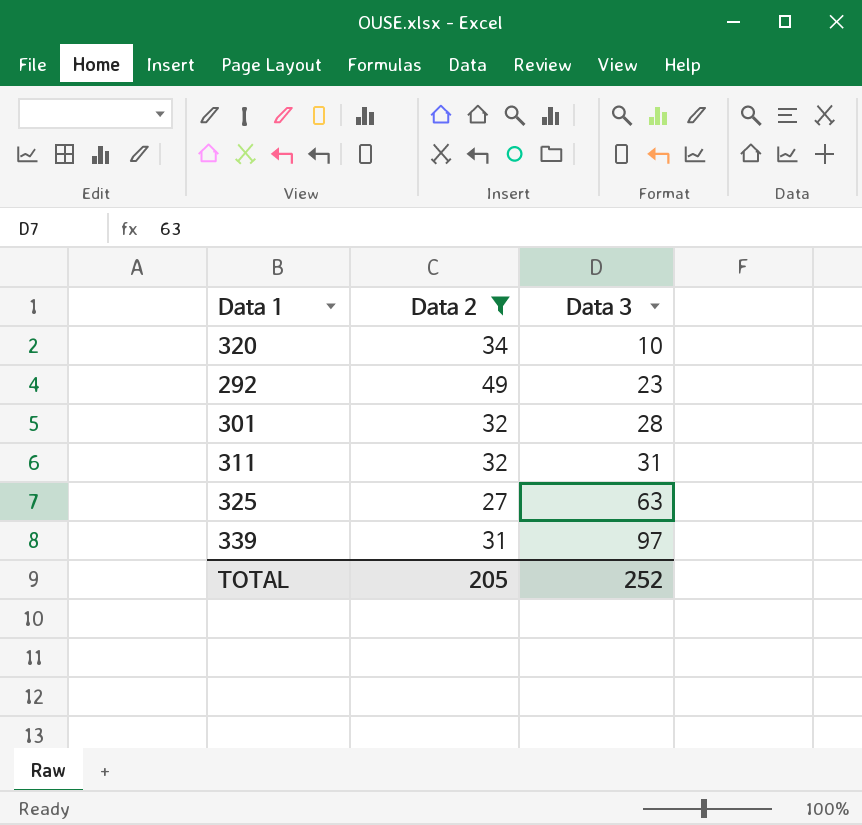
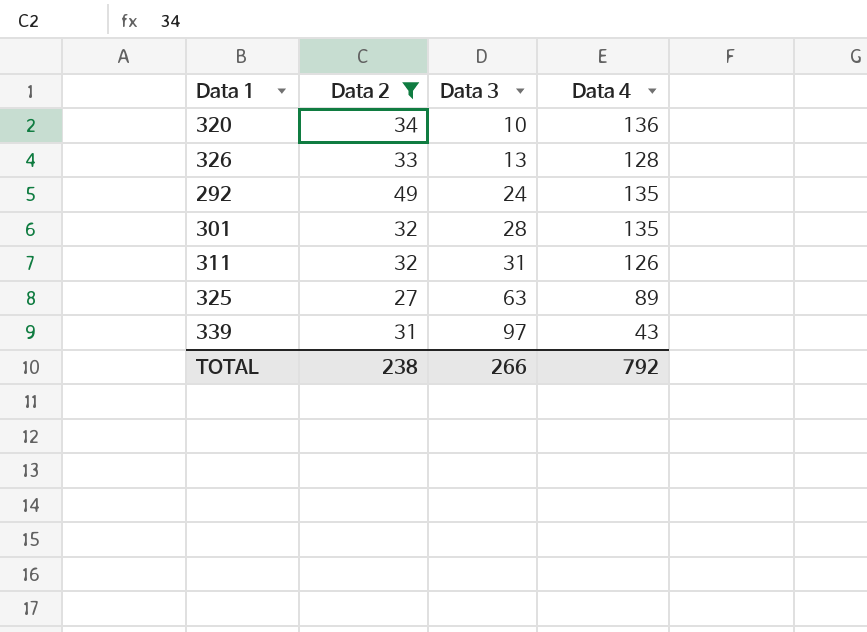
column Data 4 | position: none -> 4
row 326: none -> 33 | 13 | 128
292 | Data 3: 23 -> 24
TOTAL | Data 2: 205 -> 238
TOTAL | Data 3: 252 -> 266

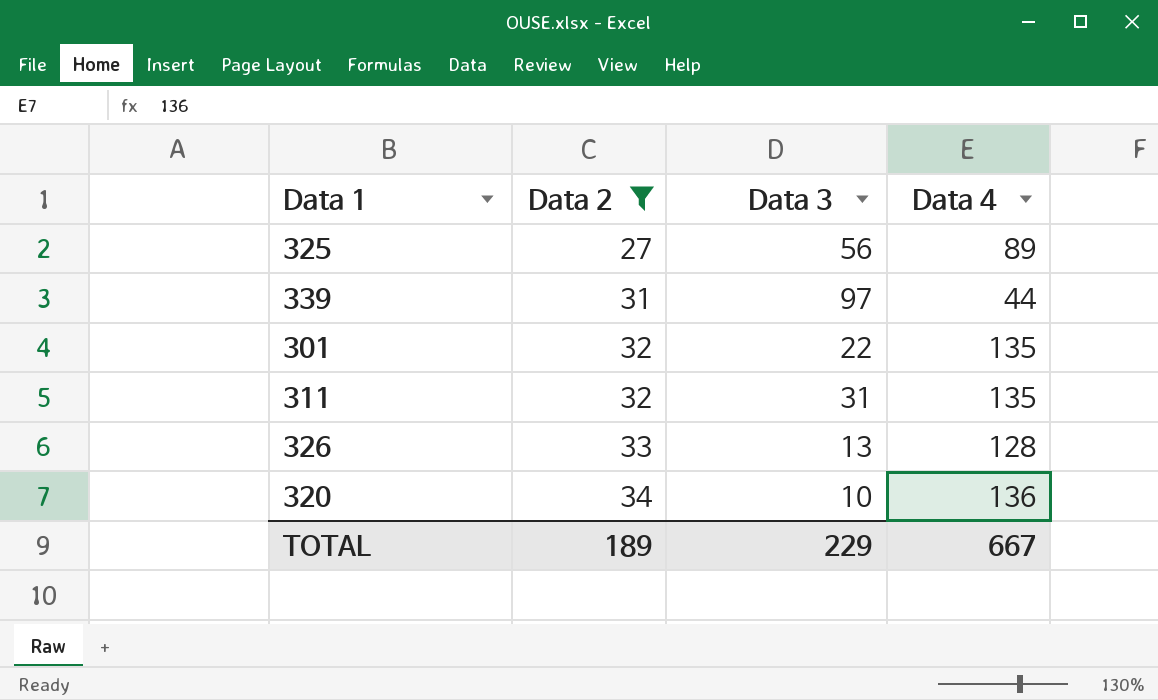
row order: Data 3 ascending -> Data 2 ascending
row 292: 49 | 24 | 135 -> none
325 | Data 3: 63 -> 56
339 | Data 4: 43 -> 44
301 | Data 3: 28 -> 22
311 | Data 4: 126 -> 135
TOTAL | Data 2: 238 -> 189
TOTAL | Data 3: 266 -> 229
TOTAL | Data 4: 792 -> 667

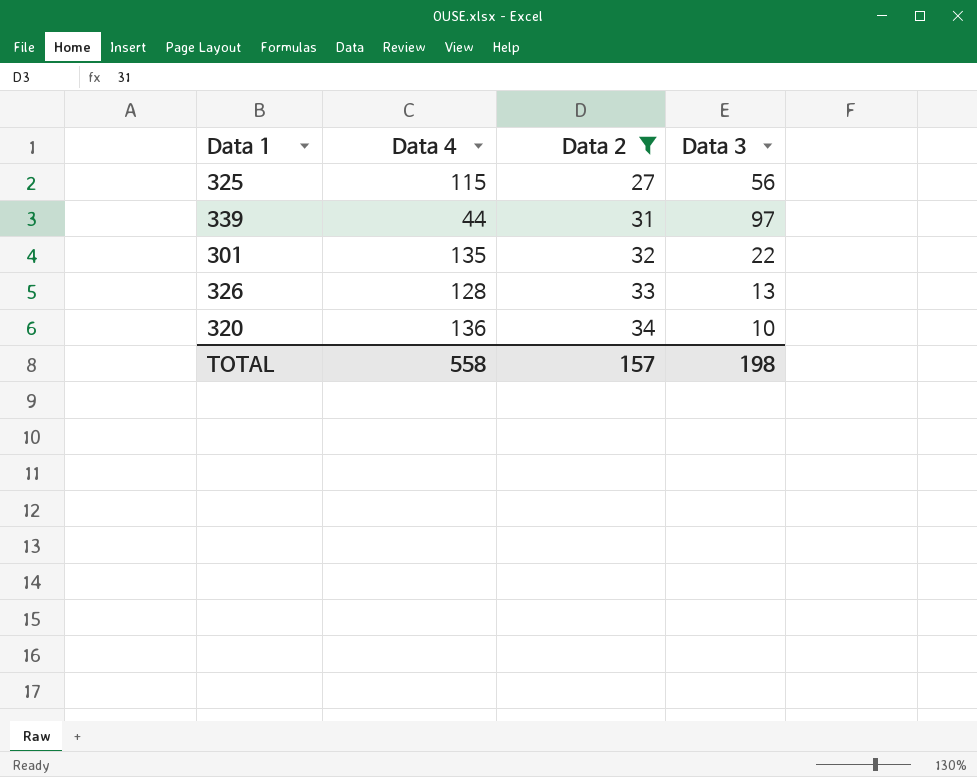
column Data 4 | position: 4 -> 2
row 311: 32 | 31 | 135 -> none
325 | Data 4: 89 -> 115
TOTAL | Data 4: 667 -> 558
TOTAL | Data 2: 189 -> 157
TOTAL | Data 3: 229 -> 198

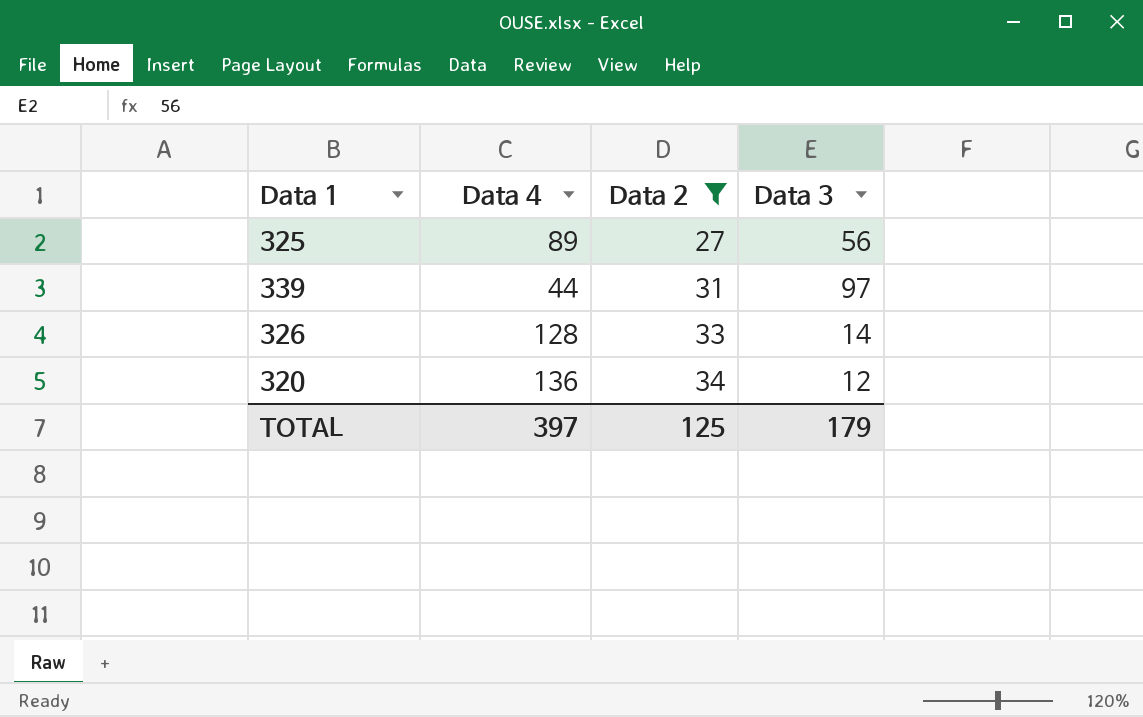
row 301: 135 | 32 | 22 -> none
325 | Data 4: 115 -> 89
326 | Data 3: 13 -> 14
320 | Data 3: 10 -> 12
TOTAL | Data 4: 558 -> 397
TOTAL | Data 2: 157 -> 125
TOTAL | Data 3: 198 -> 179

